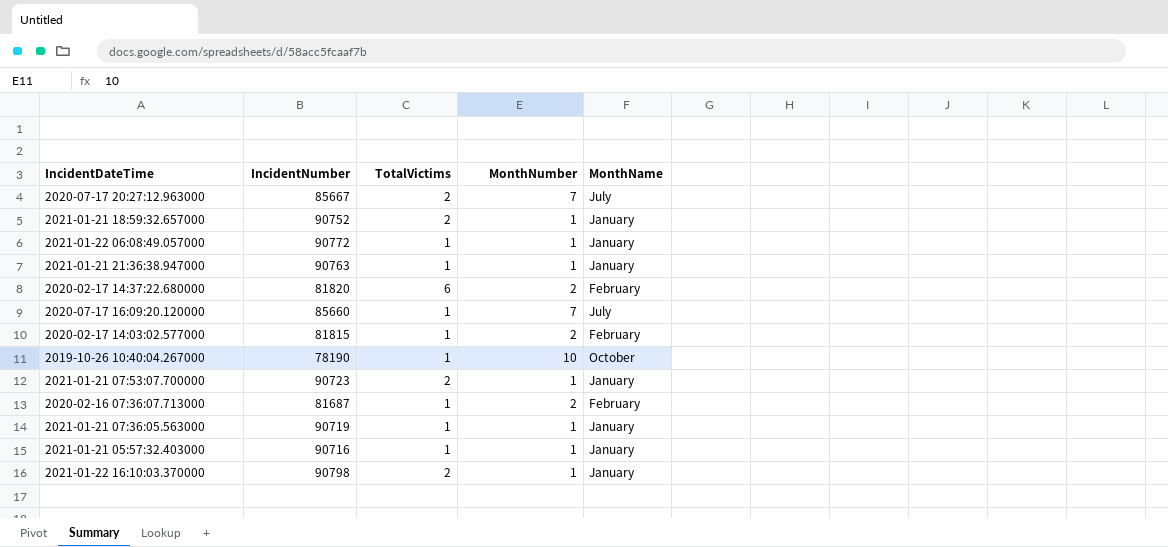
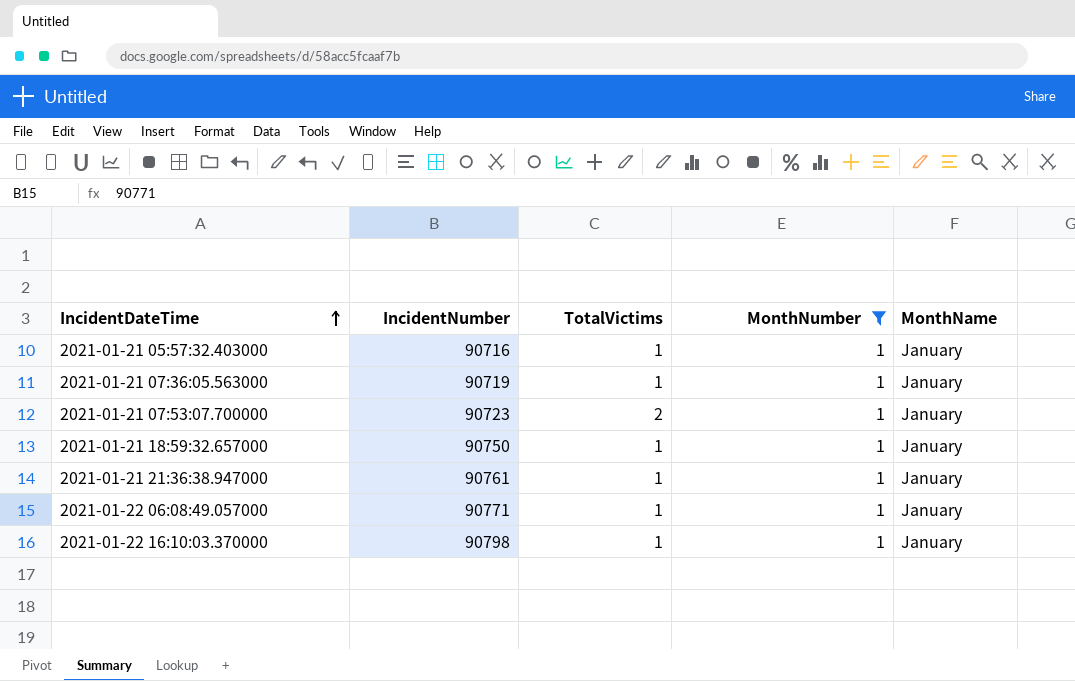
filter: none -> MonthNumber = 1
row order: none -> IncidentDateTime ascending
2021-01-21 18:59:32.657000 | IncidentNumber: 90752 -> 90750
2021-01-21 18:59:32.657000 | TotalVictims: 2 -> 1
2021-01-21 21:36:38.947000 | IncidentNumber: 90763 -> 90761
2021-01-22 06:08:49.057000 | IncidentNumber: 90772 -> 90771
2021-01-22 16:10:03.370000 | TotalVictims: 2 -> 1

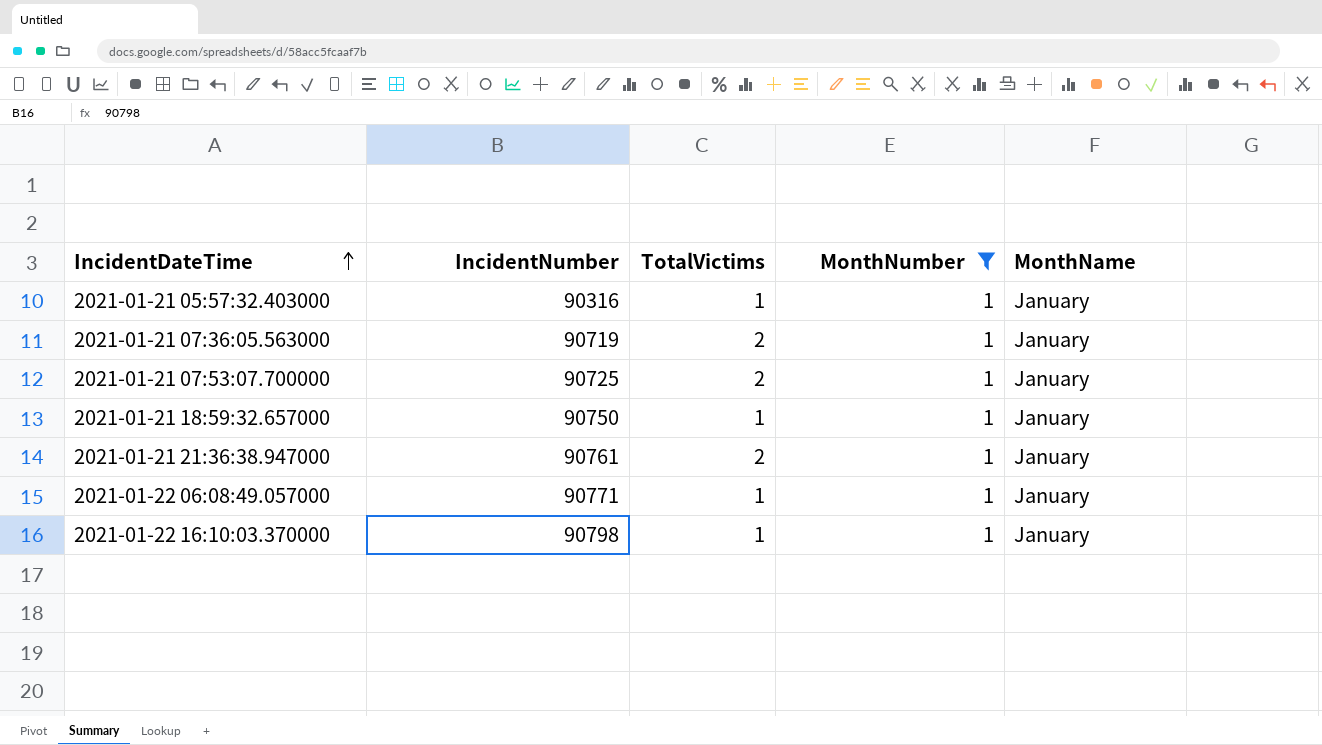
2021-01-21 05:57:32.403000 | IncidentNumber: 90716 -> 90316
2021-01-21 07:36:05.563000 | TotalVictims: 1 -> 2
2021-01-21 07:53:07.700000 | IncidentNumber: 90723 -> 90725
2021-01-21 21:36:38.947000 | TotalVictims: 1 -> 2

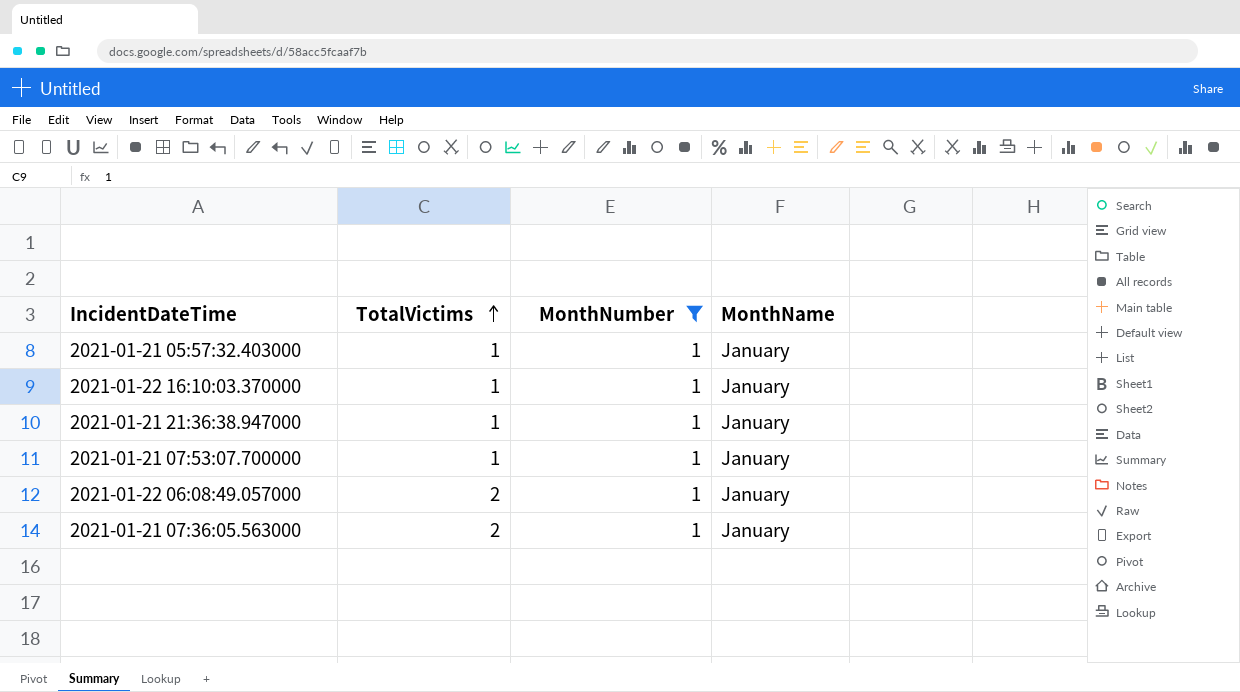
row order: IncidentDateTime ascending -> TotalVictims ascending
column IncidentNumber | position: 2 -> none
row 2021-01-21 18:59:32.657000: 90750 | 1 | 1 | January -> none
2021-01-21 21:36:38.947000 | TotalVictims: 2 -> 1
2021-01-21 07:53:07.700000 | TotalVictims: 2 -> 1
2021-01-22 06:08:49.057000 | TotalVictims: 1 -> 2

